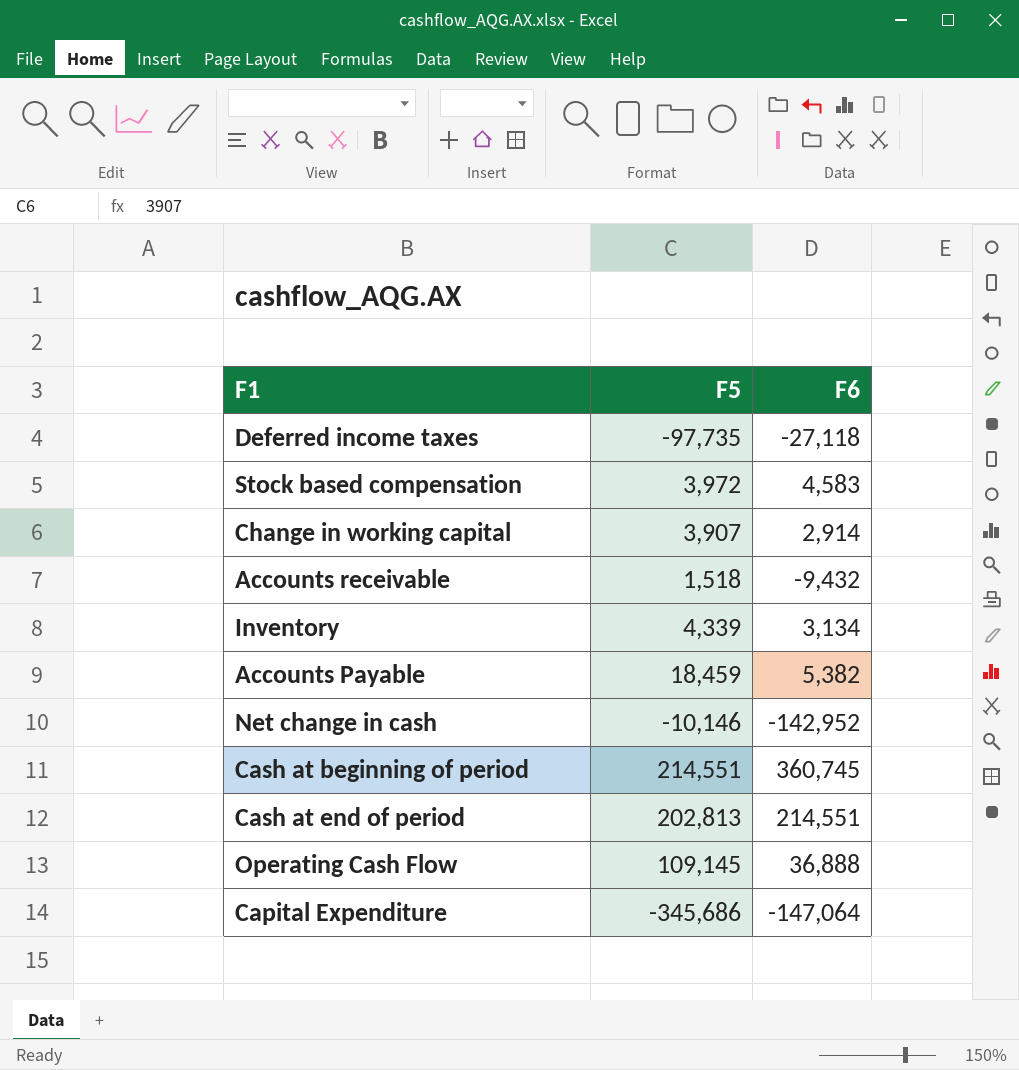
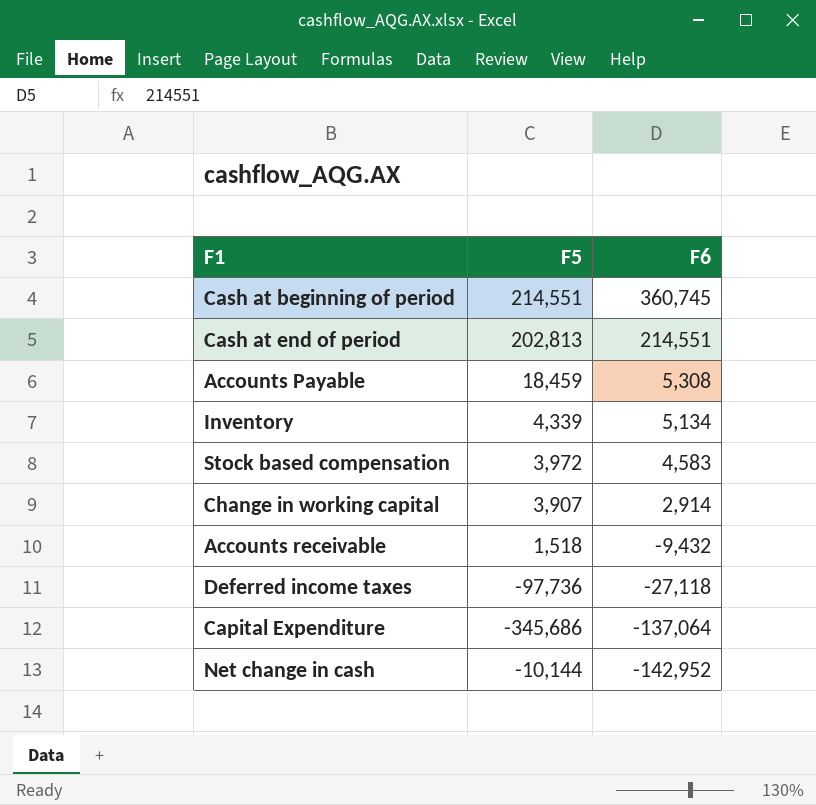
row order: none -> F6 descending
row Operating Cash Flow: 109,145 | 36,888 -> none
Accounts Payable | F6: 5,382 -> 5,308
Inventory | F6: 3,134 -> 5,134
Deferred income taxes | F5: -97,735 -> -97,736
Capital Expenditure | F6: -147,064 -> -137,064
Net change in cash | F5: -10,146 -> -10,144

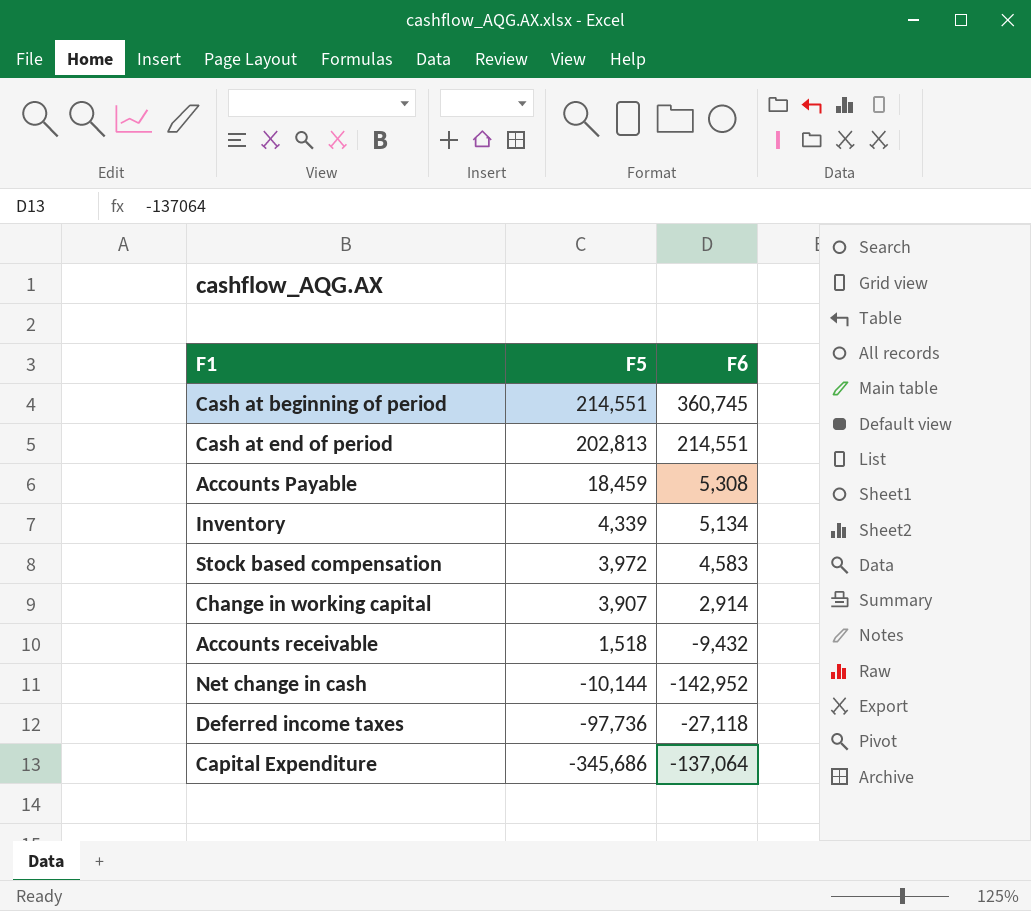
row order: F6 descending -> F5 descending

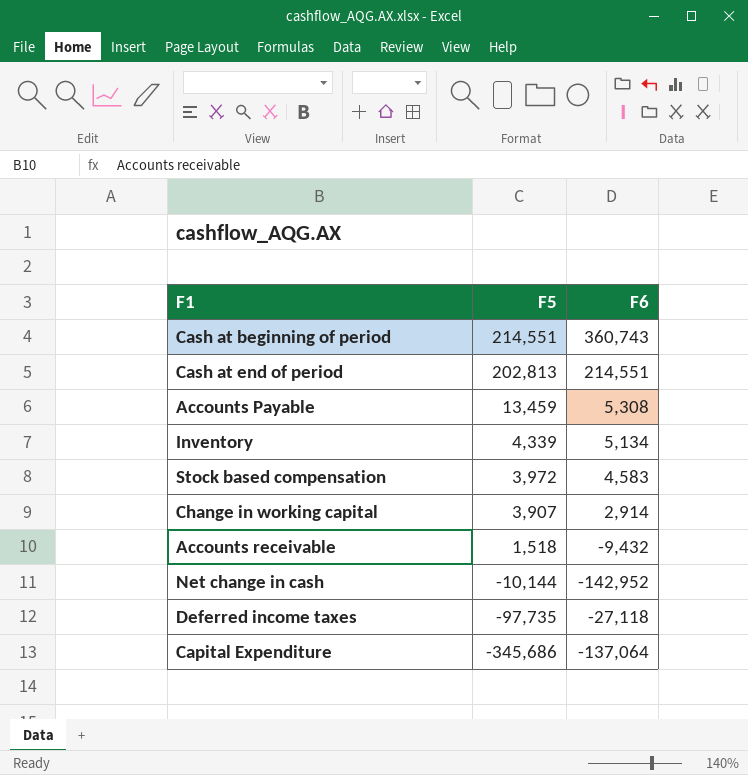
Cash at beginning of period | F6: 360,745 -> 360,743
Accounts Payable | F5: 18,459 -> 13,459
Deferred income taxes | F5: -97,736 -> -97,735

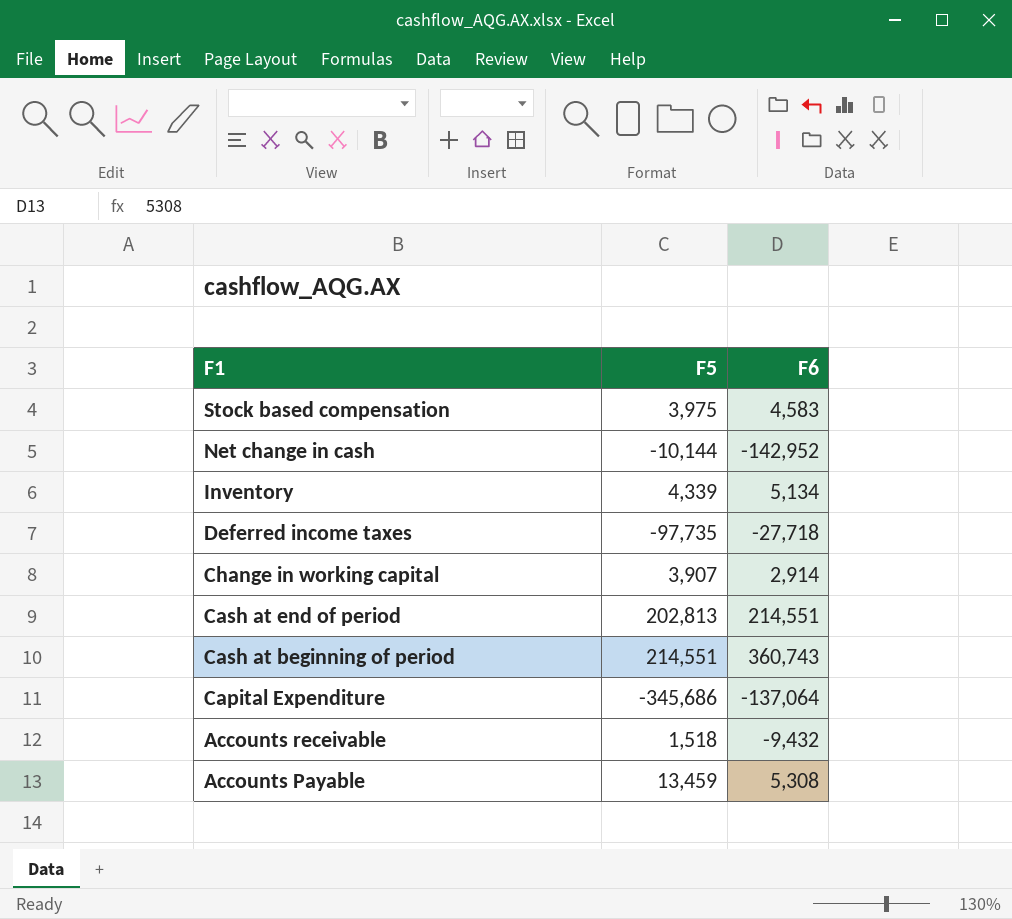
row order: F5 descending -> F1 descending
Stock based compensation | F5: 3,972 -> 3,975
Deferred income taxes | F6: -27,118 -> -27,718

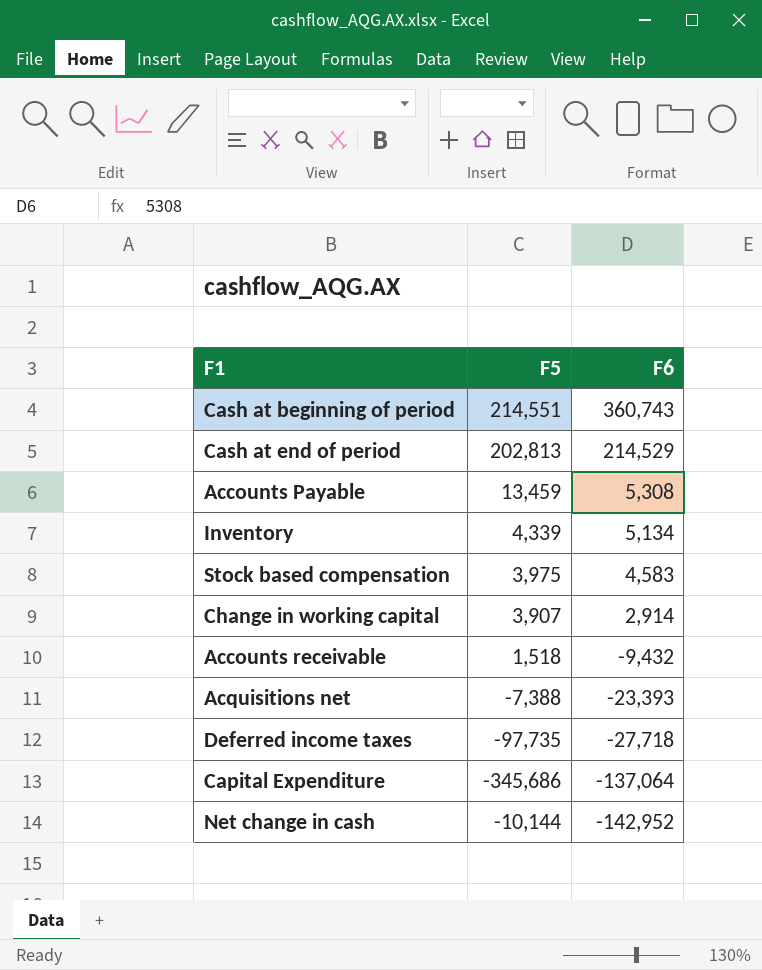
row order: F1 descending -> F6 descending
Cash at end of period | F6: 214,551 -> 214,529
row Acquisitions net: none -> -7,388 | -23,393

